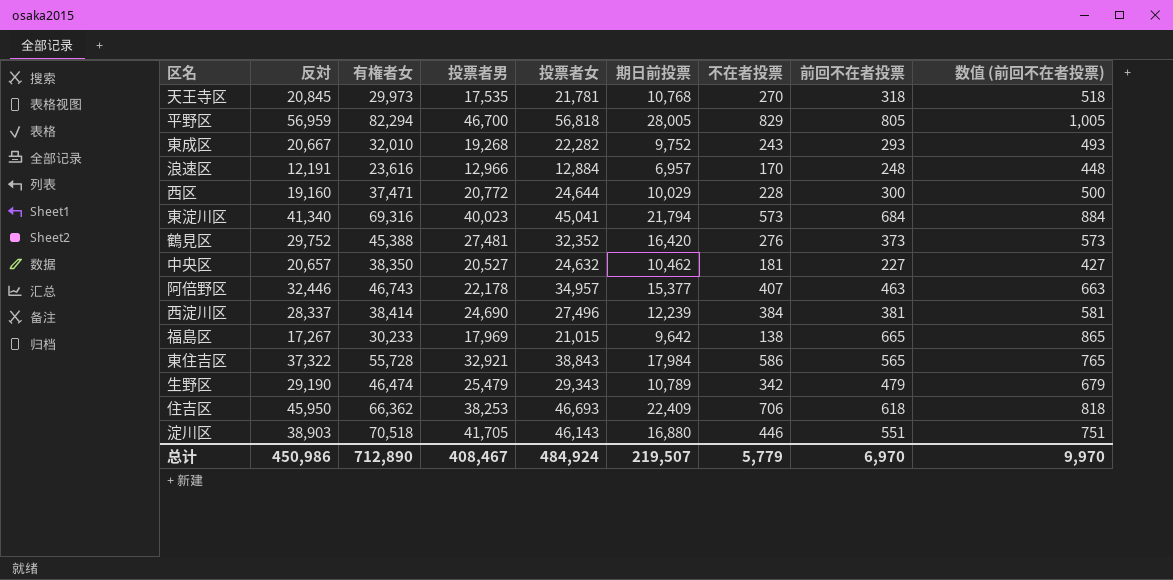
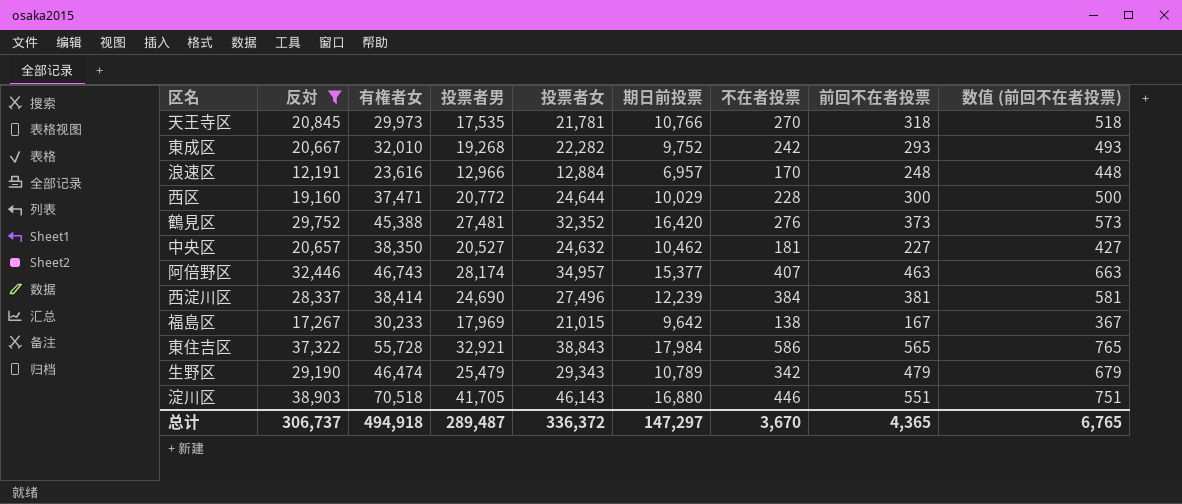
filter: none -> 反対 <= 38,903
天王寺区 | 期日前投票: 10,768 -> 10,766
東成区 | 不在者投票: 243 -> 242
阿倍野区 | 投票者男: 22,178 -> 28,174
福島区 | 前回不在者投票: 665 -> 167
福島区 | 数值 (前回不在者投票): 865 -> 367
总计 | 反対: 450,986 -> 306,737
总计 | 有権者女: 712,890 -> 494,918
总计 | 投票者男: 408,467 -> 289,487
总计 | 投票者女: 484,924 -> 336,372
总计 | 期日前投票: 219,507 -> 147,297
总计 | 不在者投票: 5,779 -> 3,670
总计 | 前回不在者投票: 6,970 -> 4,365
总计 | 数值 (前回不在者投票): 9,970 -> 6,765

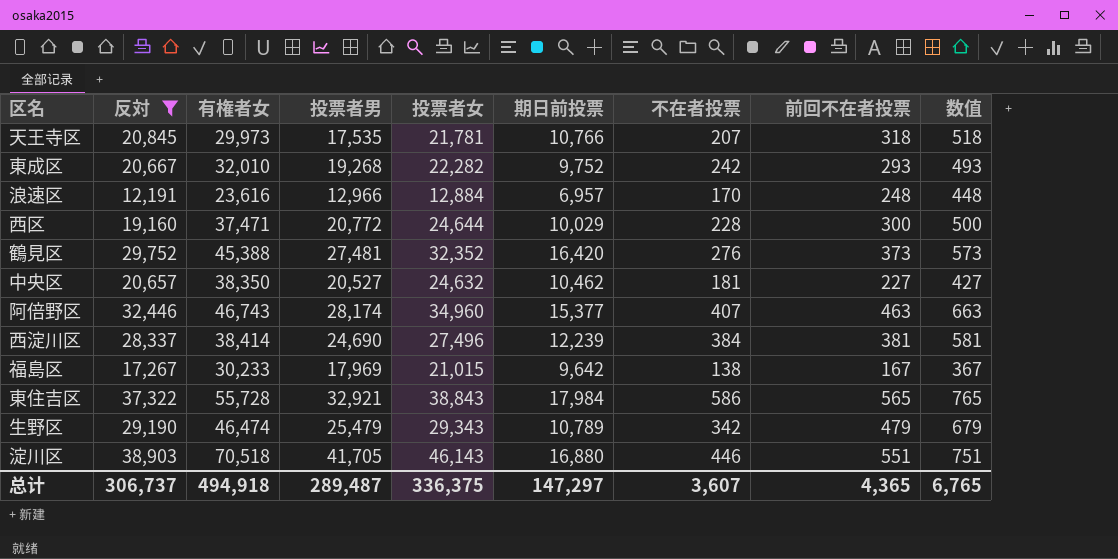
column name: 数值 (前回不在者投票) -> 数值
天王寺区 | 不在者投票: 270 -> 207
阿倍野区 | 投票者女: 34,957 -> 34,960
总计 | 投票者女: 336,372 -> 336,375
总计 | 不在者投票: 3,670 -> 3,607

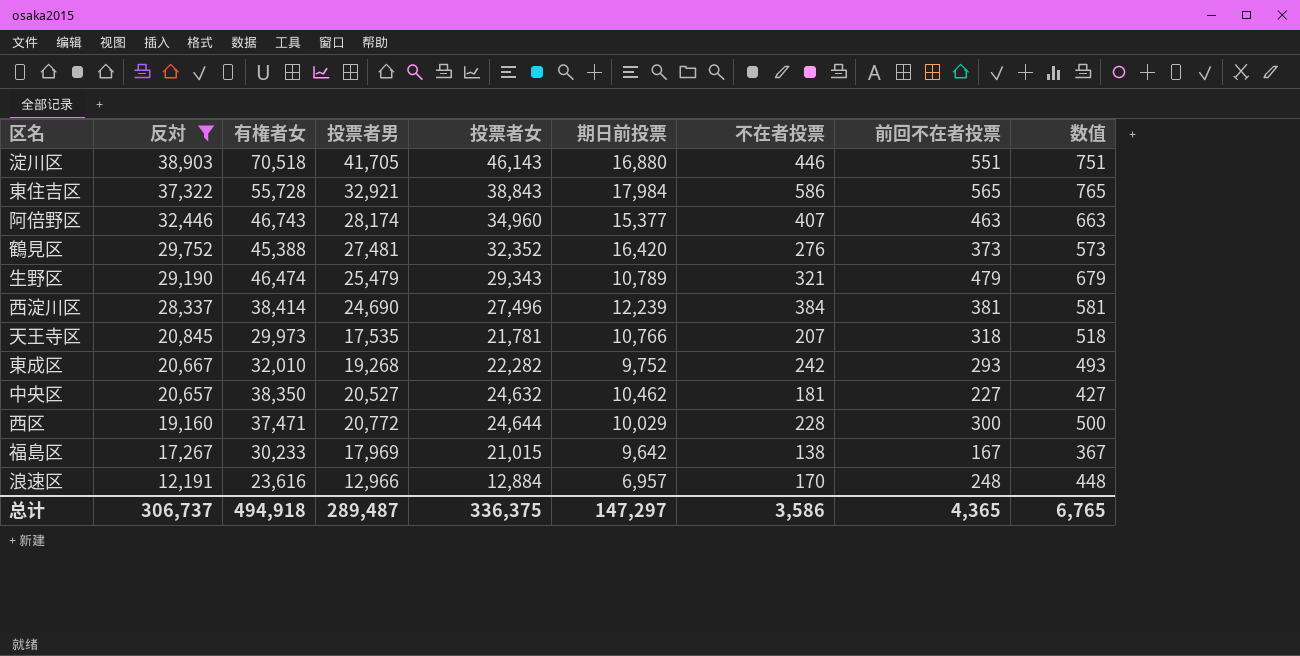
row order: none -> 反対 descending
生野区 | 不在者投票: 342 -> 321
总计 | 不在者投票: 3,607 -> 3,586

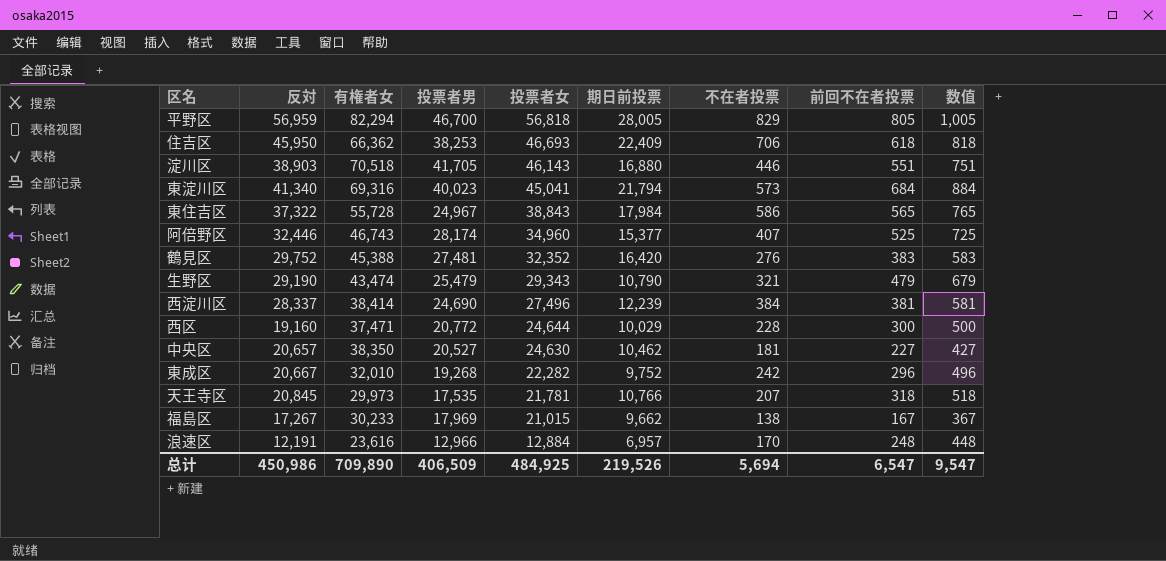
filter: 反対 <= 38,903 -> none
row order: 反対 descending -> 投票者女 descending
東住吉区 | 投票者男: 32,921 -> 24,967
阿倍野区 | 前回不在者投票: 463 -> 525
阿倍野区 | 数值: 663 -> 725
鶴見区 | 前回不在者投票: 373 -> 383
鶴見区 | 数值: 573 -> 583
生野区 | 有権者女: 46,474 -> 43,474
生野区 | 期日前投票: 10,789 -> 10,790
中央区 | 投票者女: 24,632 -> 24,630
東成区 | 前回不在者投票: 293 -> 296
東成区 | 数值: 493 -> 496
福島区 | 期日前投票: 9,642 -> 9,662
总计 | 反対: 306,737 -> 450,986
总计 | 有権者女: 494,918 -> 709,890
总计 | 投票者男: 289,487 -> 406,509
总计 | 投票者女: 336,375 -> 484,925
总计 | 期日前投票: 147,297 -> 219,526
总计 | 不在者投票: 3,586 -> 5,694
总计 | 前回不在者投票: 4,365 -> 6,547
总计 | 数值: 6,765 -> 9,547

